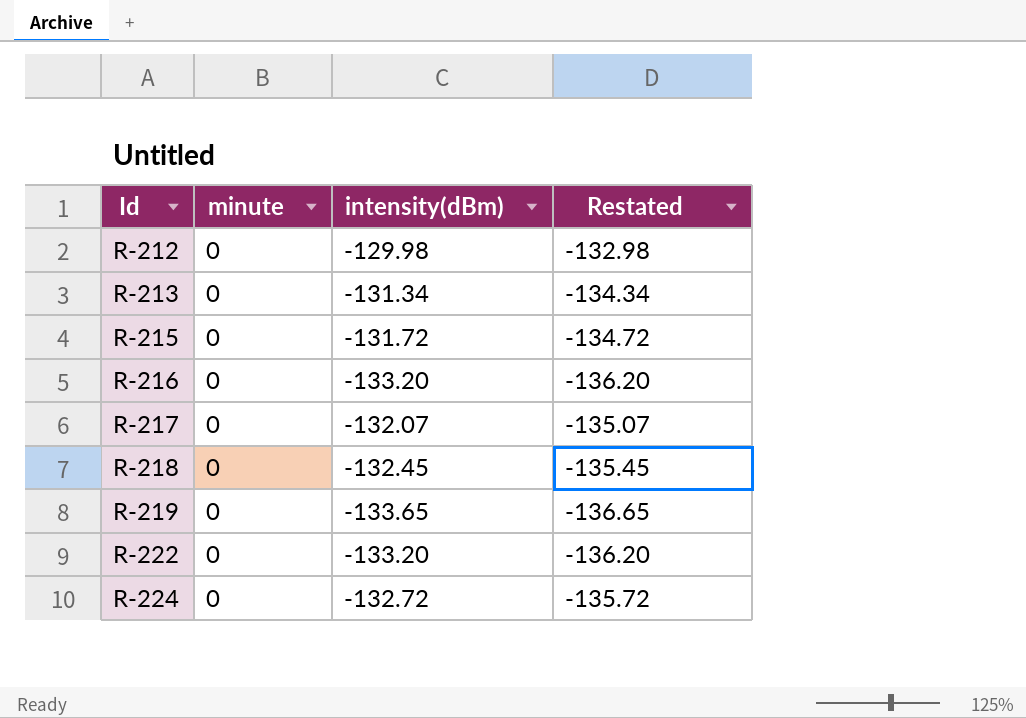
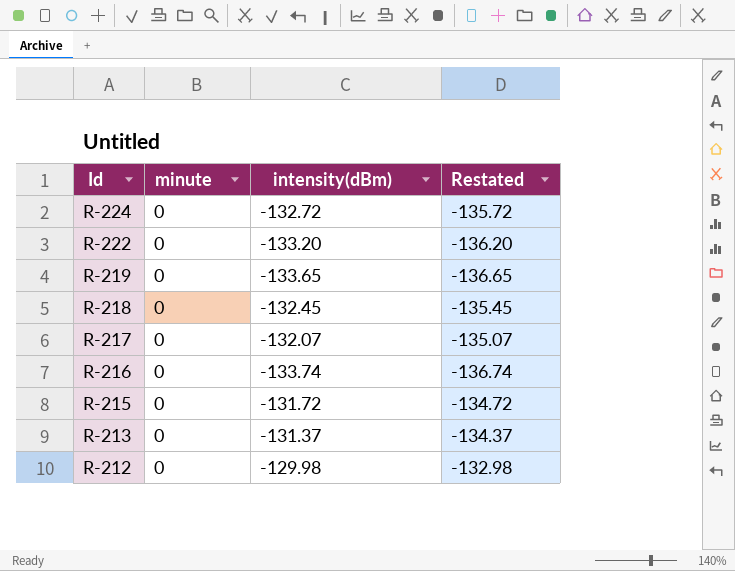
row order: Id ascending -> Id descending
R-216 | intensity(dBm): -133.20 -> -133.74
R-216 | Restated: -136.20 -> -136.74
R-213 | intensity(dBm): -131.34 -> -131.37
R-213 | Restated: -134.34 -> -134.37

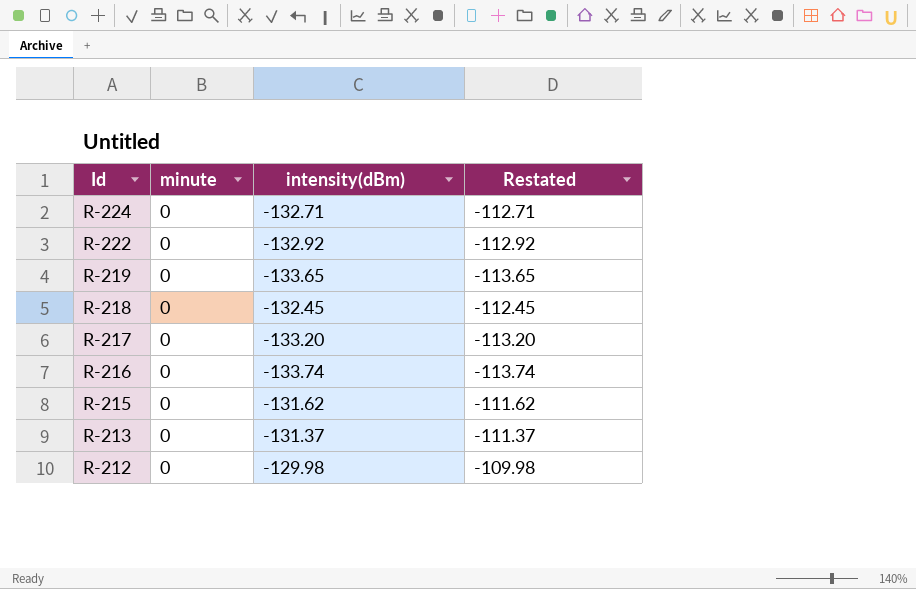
column Restated | formula: [intensity(dBm)] - 3 -> [intensity(dBm)] + 20
R-224 | intensity(dBm): -132.72 -> -132.71
R-222 | intensity(dBm): -133.20 -> -132.92
R-217 | intensity(dBm): -132.07 -> -133.20
R-215 | intensity(dBm): -131.72 -> -131.62

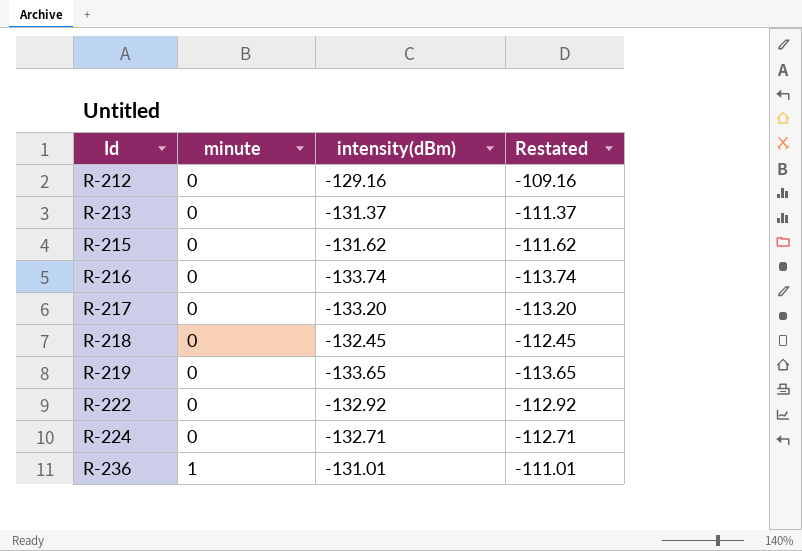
row order: Id descending -> Id ascending
R-212 | intensity(dBm): -129.98 -> -129.16
R-212 | Restated: -109.98 -> -109.16
row R-236: none -> 1 | -131.01 | -111.01

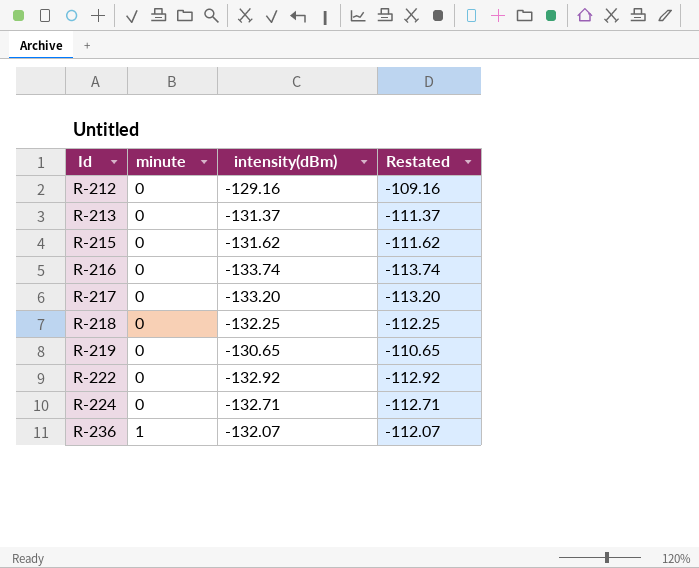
R-218 | intensity(dBm): -132.45 -> -132.25
R-218 | Restated: -112.45 -> -112.25
R-219 | intensity(dBm): -133.65 -> -130.65
R-219 | Restated: -113.65 -> -110.65
R-236 | intensity(dBm): -131.01 -> -132.07
R-236 | Restated: -111.01 -> -112.07

